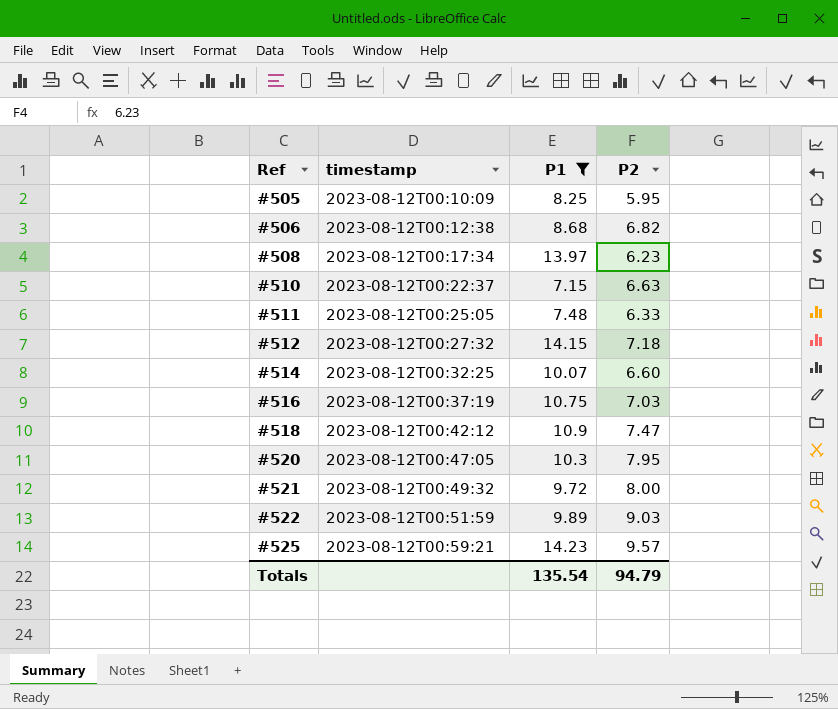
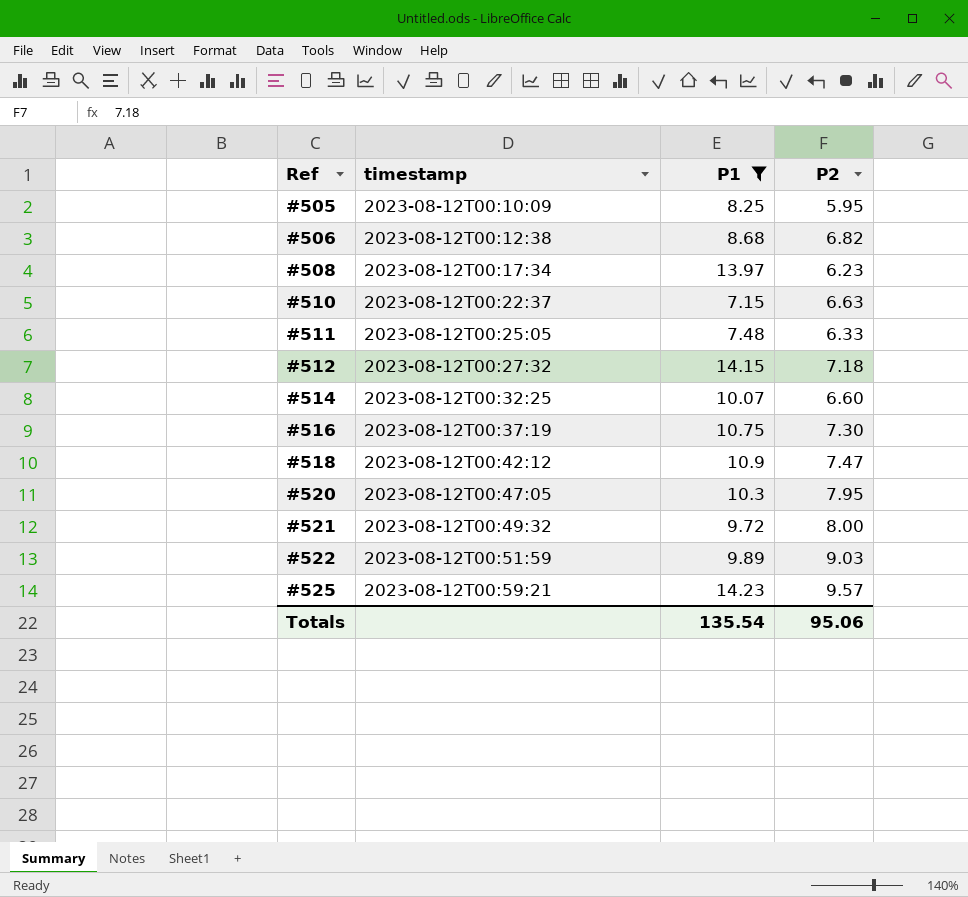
#516 | P2: 7.03 -> 7.30
Totals | P2: 94.79 -> 95.06

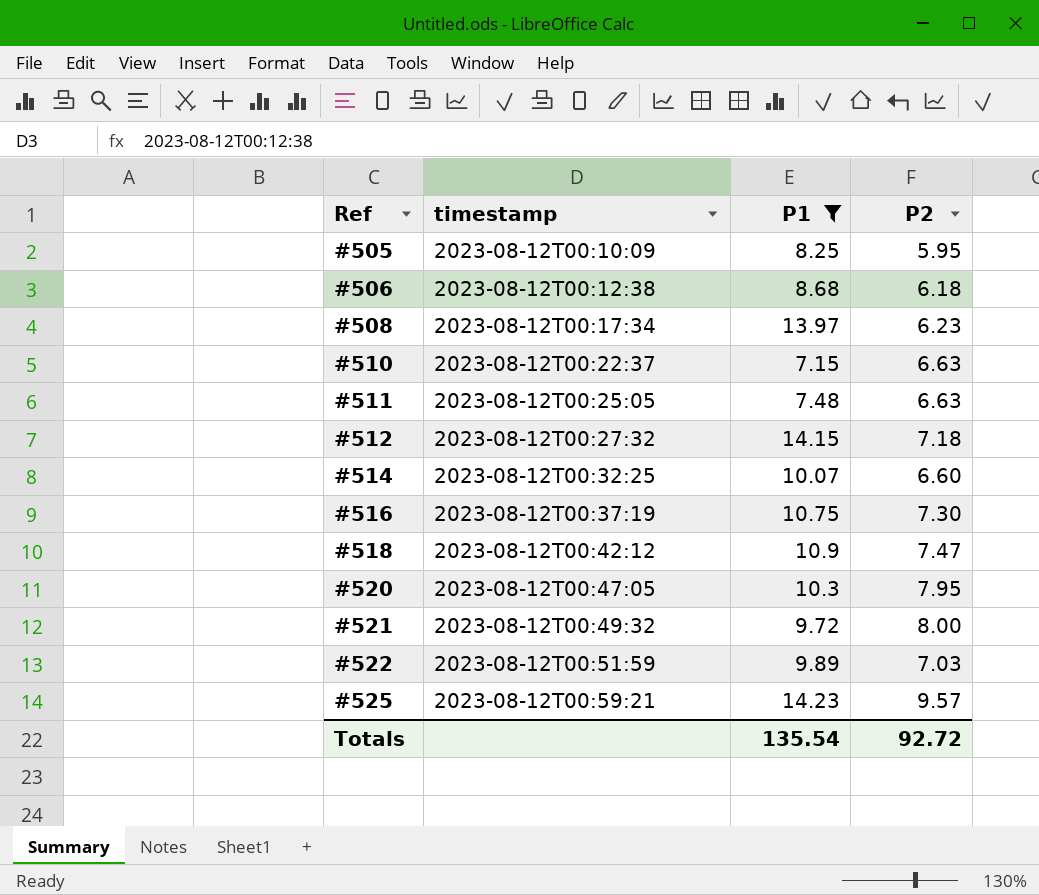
#506 | P2: 6.82 -> 6.18
#511 | P2: 6.33 -> 6.63
#522 | P2: 9.03 -> 7.03
Totals | P2: 95.06 -> 92.72

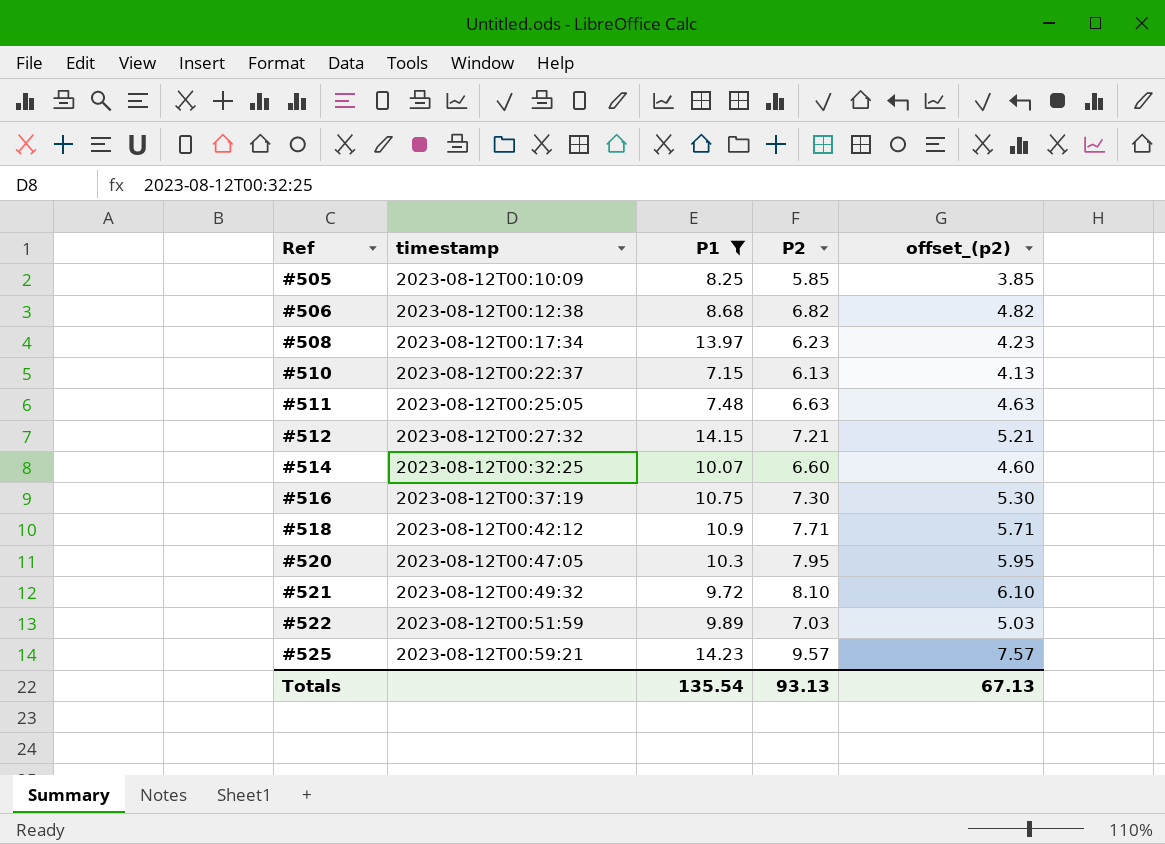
column offset_(p2) | formula: none -> [P2] - 2
#505 | P2: 5.95 -> 5.85
#506 | P2: 6.18 -> 6.82
#510 | P2: 6.63 -> 6.13
#512 | P2: 7.18 -> 7.21
#518 | P2: 7.47 -> 7.71
#521 | P2: 8.00 -> 8.10
Totals | P2: 92.72 -> 93.13

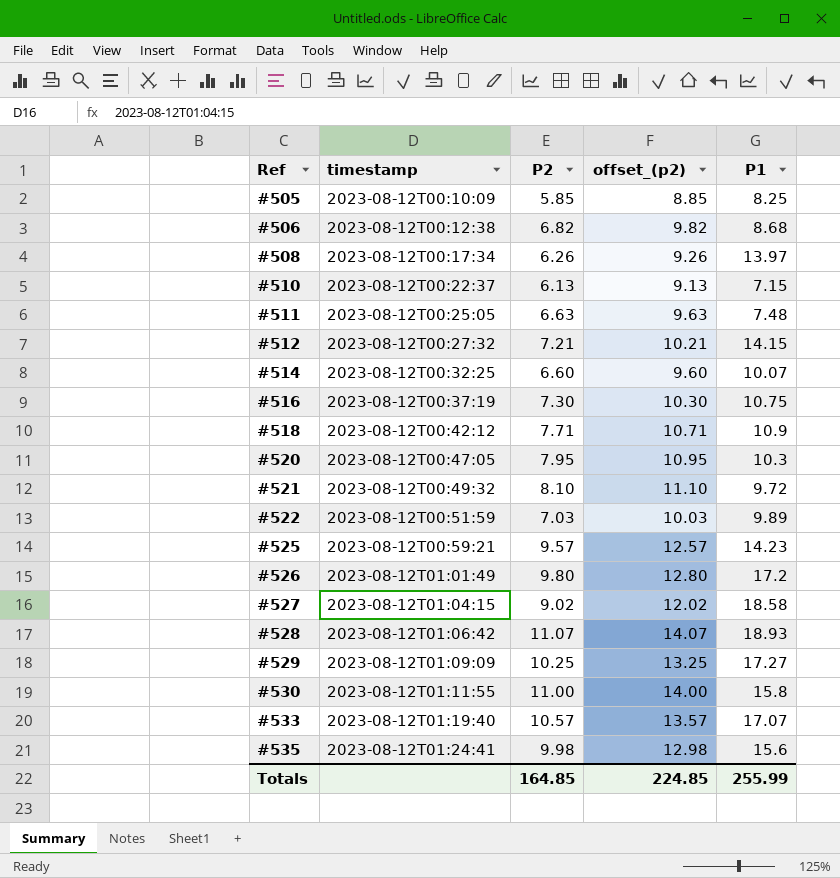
filter: P1 <= 14.23 -> none
column offset_(p2) | formula: [P2] - 2 -> [P2] + 3
column P1 | position: 3 -> 5
#508 | P2: 6.23 -> 6.26
Totals | P2: 93.13 -> 164.85
Totals | offset_(p2): 67.13 -> 224.85
Totals | P1: 135.54 -> 255.99

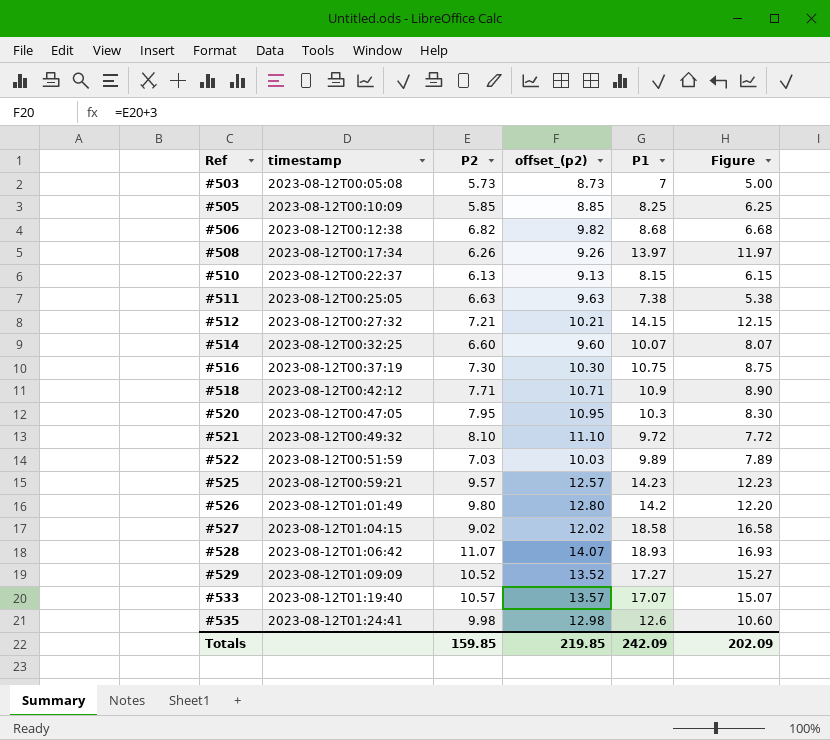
column Figure | formula: none -> [P1] - 2
row #530: 2023-08-12T01:11:55 | 11.00 | 14.00 | 15.8 -> none
row #503: none -> 2023-08-12T00:05:08 | 5.73 | 8.73 | 7 | 5.00
#510 | P1: 7.15 -> 8.15
#511 | P1: 7.48 -> 7.38
#526 | P1: 17.2 -> 14.2
#529 | P2: 10.25 -> 10.52
#529 | offset_(p2): 13.25 -> 13.52
#535 | P1: 15.6 -> 12.6
Totals | P2: 164.85 -> 159.85
Totals | offset_(p2): 224.85 -> 219.85
Totals | P1: 255.99 -> 242.09

